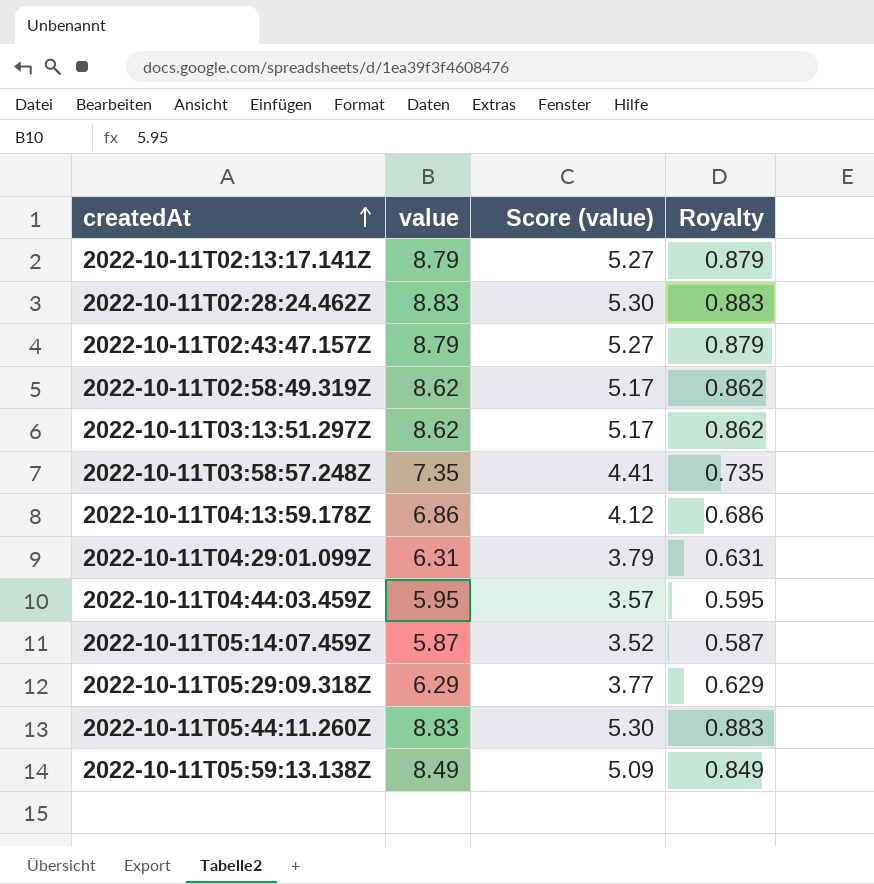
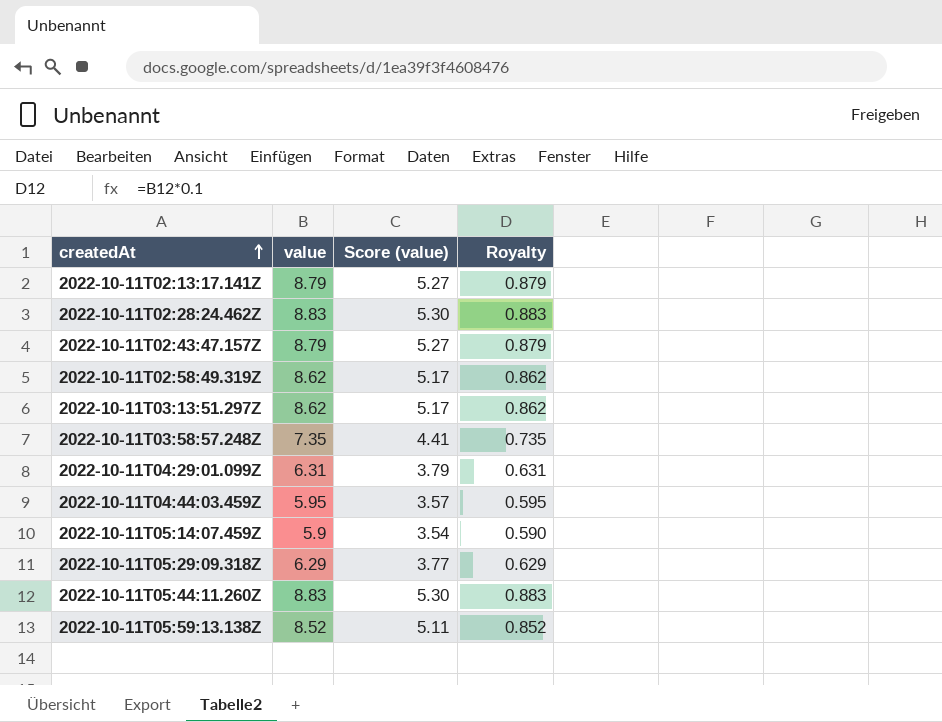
row 2022-10-11T04:13:59.178Z: 6.86 | 4.12 | 0.686 -> none
2022-10-11T05:14:07.459Z | value: 5.87 -> 5.9
2022-10-11T05:14:07.459Z | Score (value): 3.52 -> 3.54
2022-10-11T05:14:07.459Z | Royalty: 0.587 -> 0.590
2022-10-11T05:59:13.138Z | value: 8.49 -> 8.52
2022-10-11T05:59:13.138Z | Score (value): 5.09 -> 5.11
2022-10-11T05:59:13.138Z | Royalty: 0.849 -> 0.852

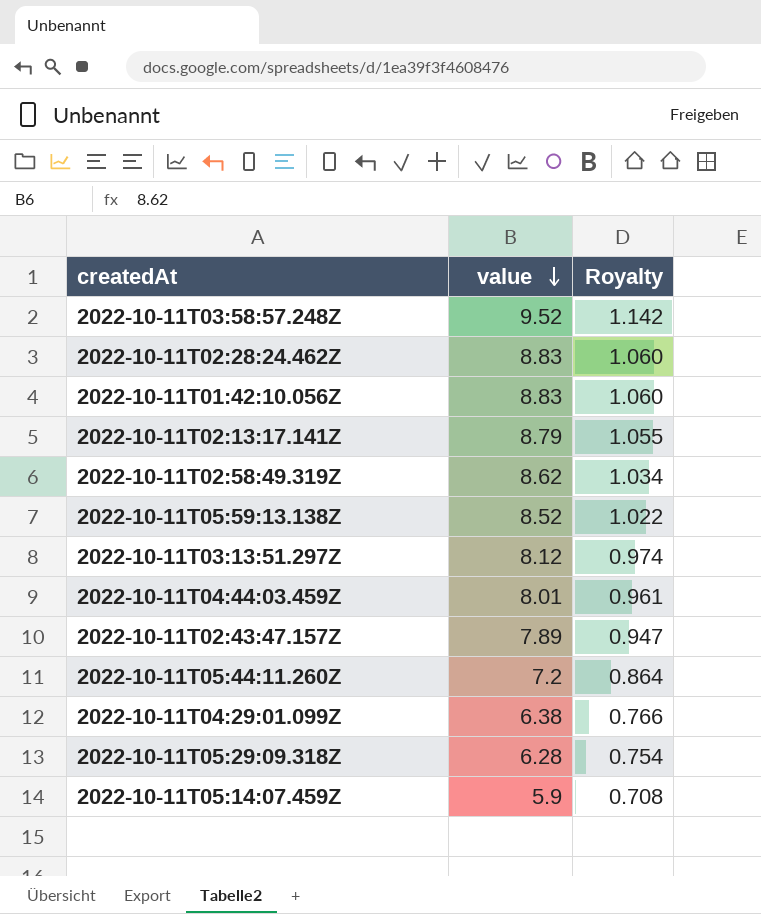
row order: createdAt ascending -> value descending
column Score (value) | formula: [value] * 0.6 -> none
column Royalty | formula: [value] * 0.1 -> [value] * 0.12
2022-10-11T03:58:57.248Z | value: 7.35 -> 9.52
row 2022-10-11T01:42:10.056Z: none -> 8.83 | 1.060
2022-10-11T03:13:51.297Z | value: 8.62 -> 8.12
2022-10-11T04:44:03.459Z | value: 5.95 -> 8.01
2022-10-11T02:43:47.157Z | value: 8.79 -> 7.89
2022-10-11T05:44:11.260Z | value: 8.83 -> 7.2
2022-10-11T04:29:01.099Z | value: 6.31 -> 6.38
2022-10-11T05:29:09.318Z | value: 6.29 -> 6.28

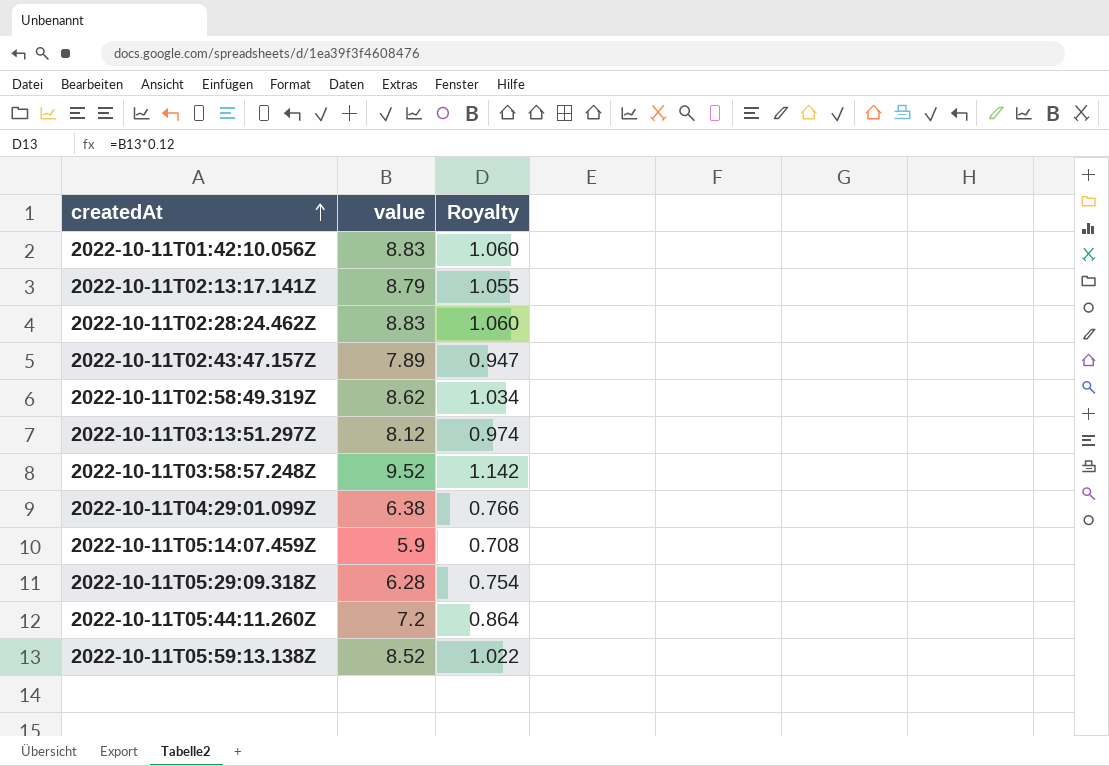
row order: value descending -> createdAt ascending
row 2022-10-11T04:44:03.459Z: 8.01 | 0.961 -> none

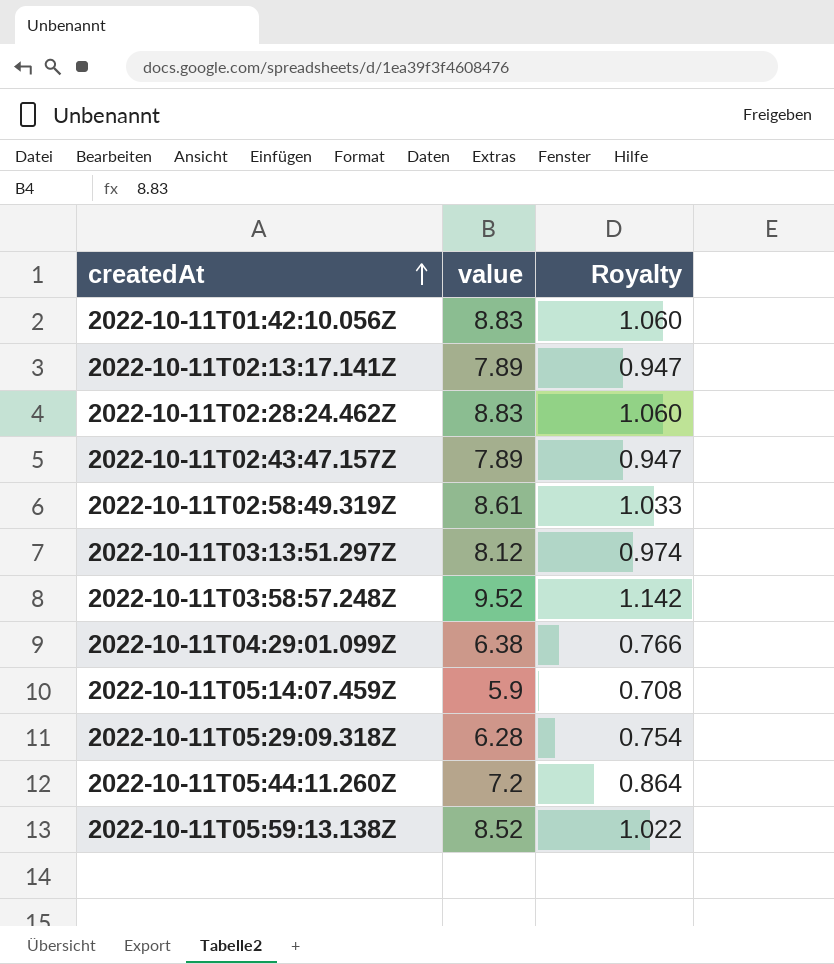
2022-10-11T02:13:17.141Z | value: 8.79 -> 7.89
2022-10-11T02:13:17.141Z | Royalty: 1.055 -> 0.947
2022-10-11T02:58:49.319Z | value: 8.62 -> 8.61
2022-10-11T02:58:49.319Z | Royalty: 1.034 -> 1.033

